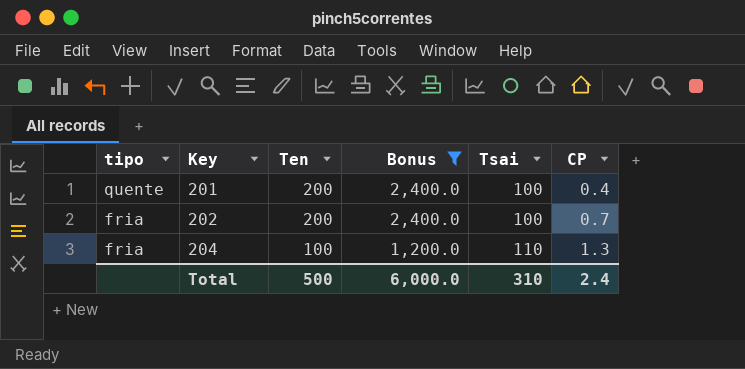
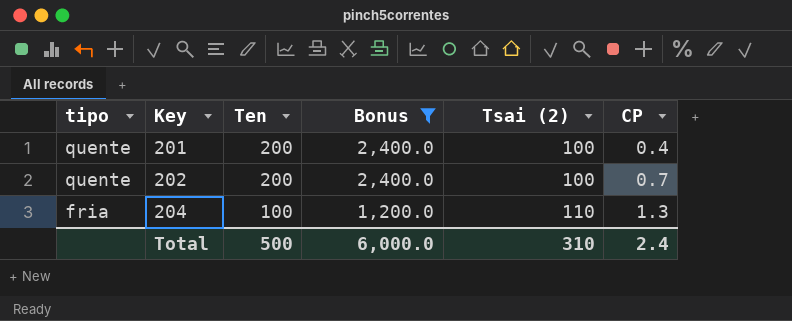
column name: Tsai -> Tsai (2)
202 | tipo: fria -> quente

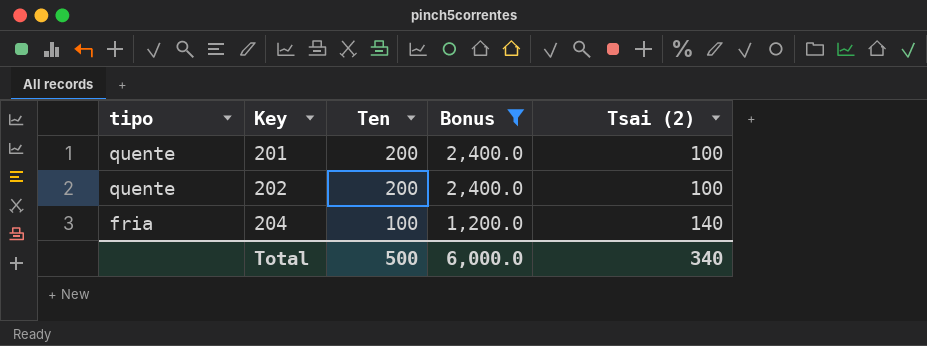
column CP | position: 6 -> none
204 | Tsai (2): 110 -> 140
Total | Tsai (2): 310 -> 340

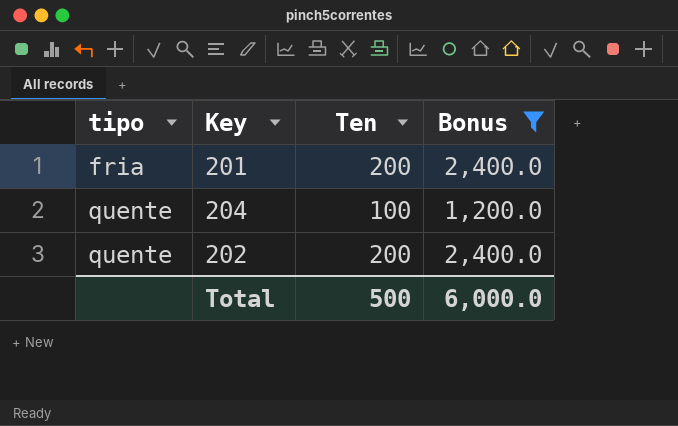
row order: tipo descending -> tipo ascending
column Tsai (2) | position: 5 -> none
201 | tipo: quente -> fria
204 | tipo: fria -> quente

